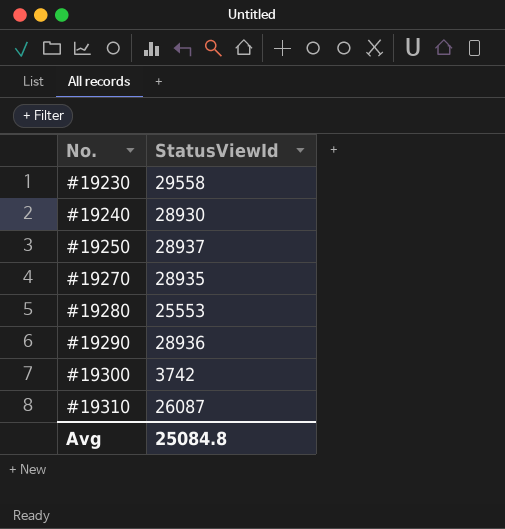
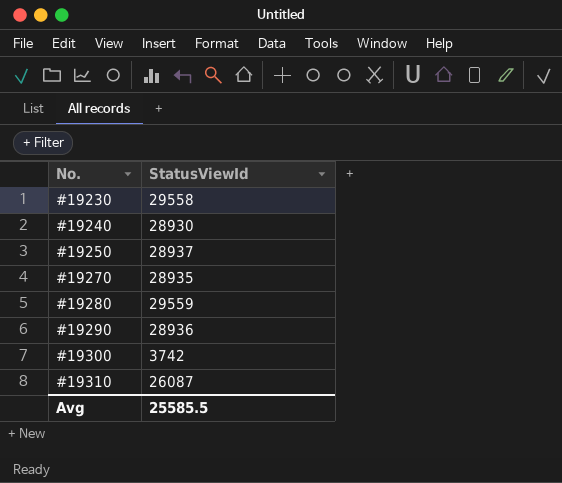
#19280 | StatusViewId: 25553 -> 29559
Avg | StatusViewId: 25084.8 -> 25585.5

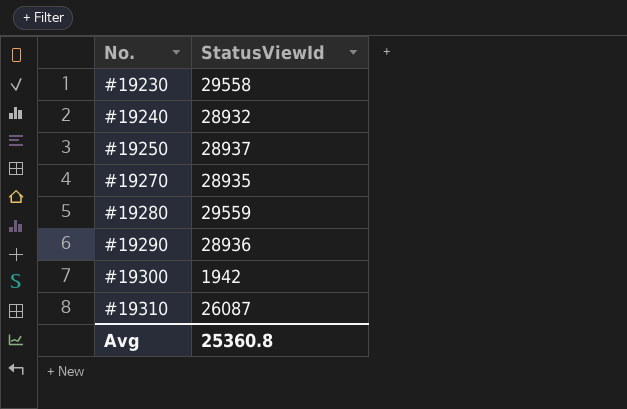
#19240 | StatusViewId: 28930 -> 28932
#19300 | StatusViewId: 3742 -> 1942
Avg | StatusViewId: 25585.5 -> 25360.8

